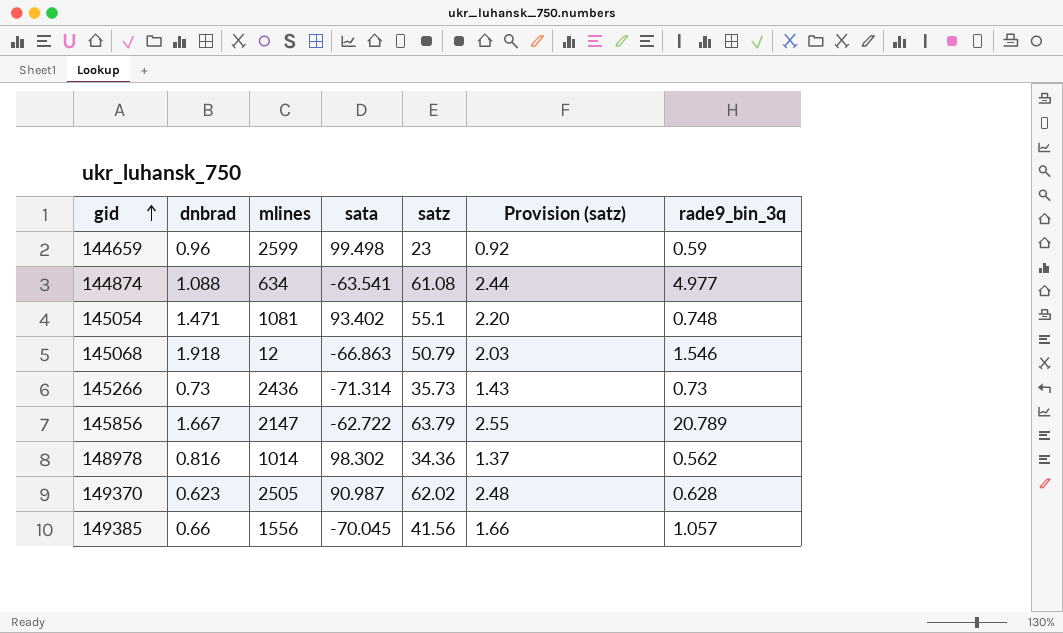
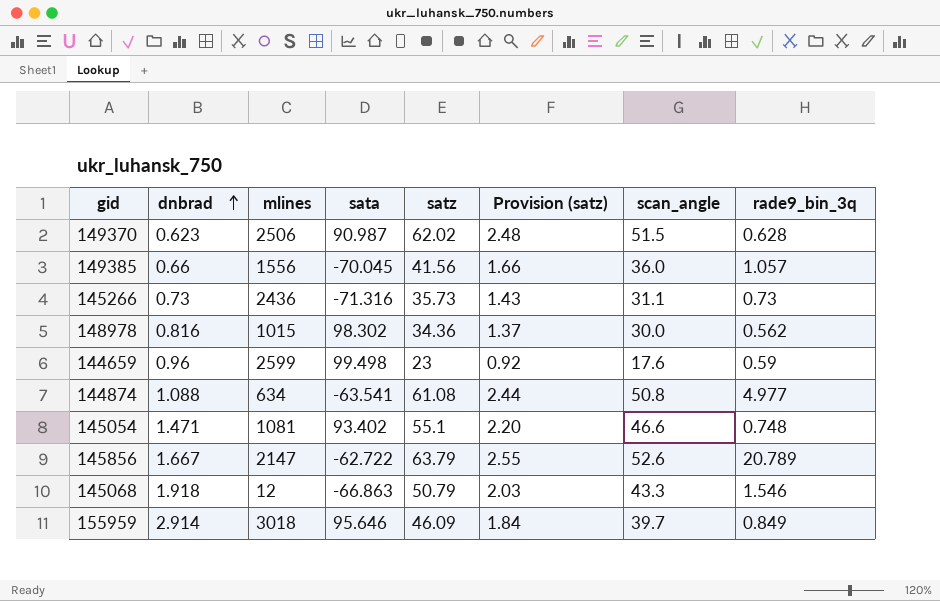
row order: gid ascending -> dnbrad ascending
column scan_angle | position: none -> 7
149370 | mlines: 2505 -> 2506
145266 | sata: -71.314 -> -71.316
148978 | mlines: 1014 -> 1015
row 155959: none -> 2.914 | 3018 | 95.646 | 46.09 | 1.84 | 39.7 | 0.849

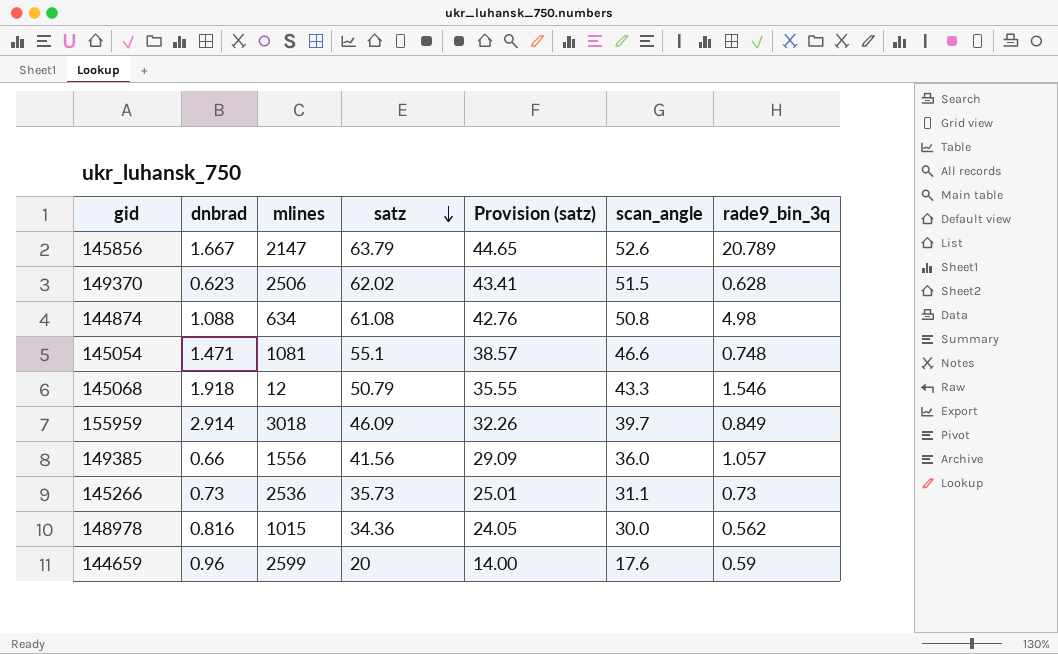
row order: dnbrad ascending -> satz descending
column sata | position: 4 -> none
column Provision (satz) | formula: [satz] * 0.04 -> [satz] * 0.7
144874 | rade9_bin_3q: 4.977 -> 4.98
145266 | mlines: 2436 -> 2536
144659 | satz: 23 -> 20

